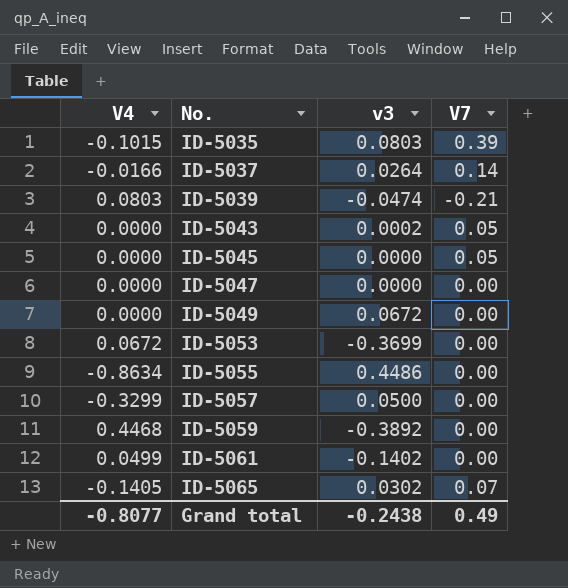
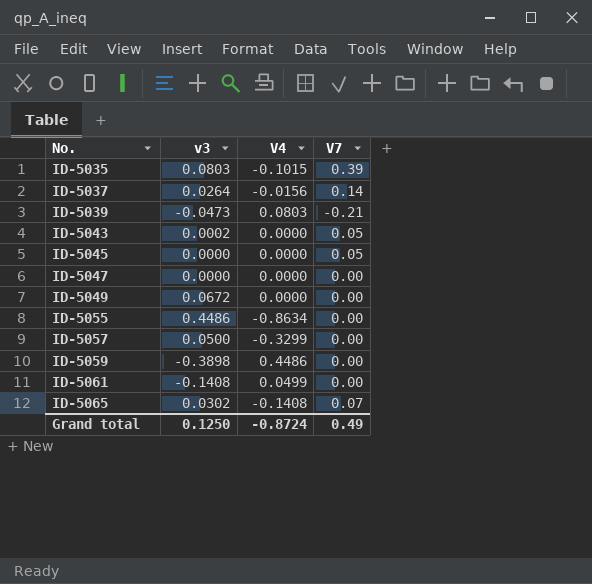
column V4 | position: 1 -> 3
row ID-5053: 0.0672 | -0.3699 | 0.00 -> none
ID-5037 | V4: -0.0166 -> -0.0156
ID-5039 | v3: -0.0474 -> -0.0473
ID-5059 | v3: -0.3892 -> -0.3898
ID-5059 | V4: 0.4468 -> 0.4486
ID-5061 | v3: -0.1402 -> -0.1408
ID-5065 | V4: -0.1405 -> -0.1408
Grand total | v3: -0.2438 -> 0.1250
Grand total | V4: -0.8077 -> -0.8724

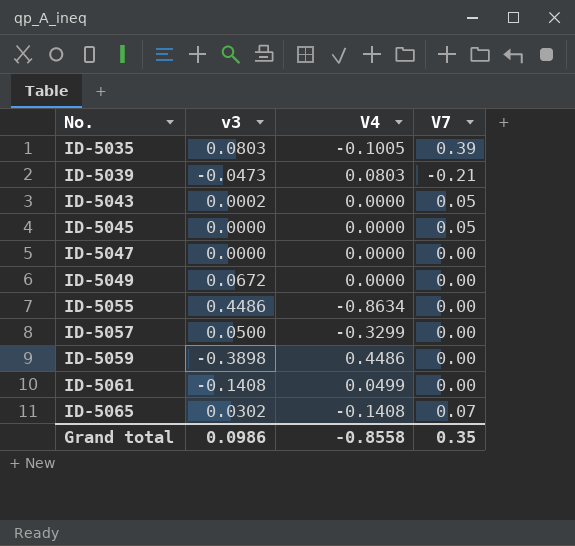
row ID-5037: 0.0264 | -0.0156 | 0.14 -> none
ID-5035 | V4: -0.1015 -> -0.1005
Grand total | v3: 0.1250 -> 0.0986
Grand total | V4: -0.8724 -> -0.8558
Grand total | V7: 0.49 -> 0.35

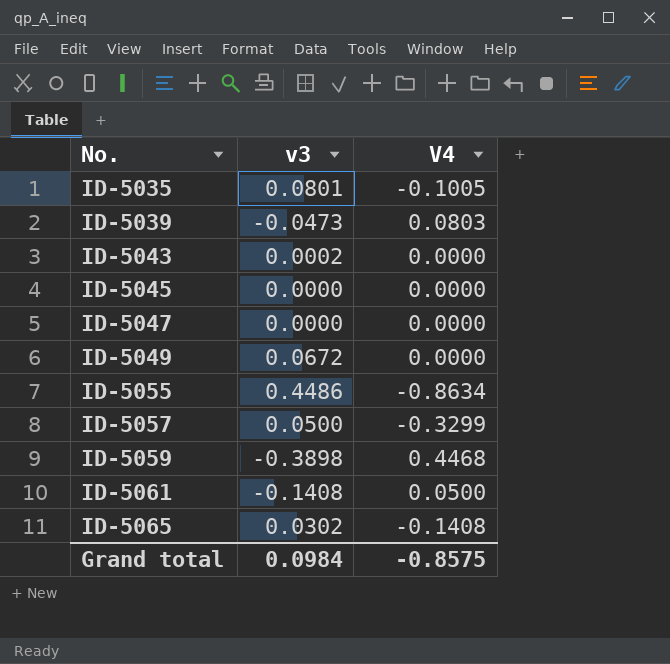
column V7 | position: 4 -> none
ID-5035 | v3: 0.0803 -> 0.0801
ID-5059 | V4: 0.4486 -> 0.4468
ID-5061 | V4: 0.0499 -> 0.0500
Grand total | v3: 0.0986 -> 0.0984
Grand total | V4: -0.8558 -> -0.8575

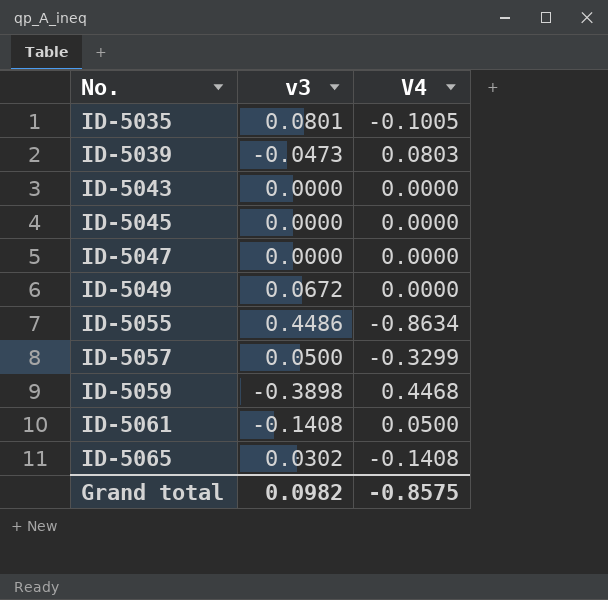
ID-5043 | v3: 0.0002 -> 0.0000
Grand total | v3: 0.0984 -> 0.0982

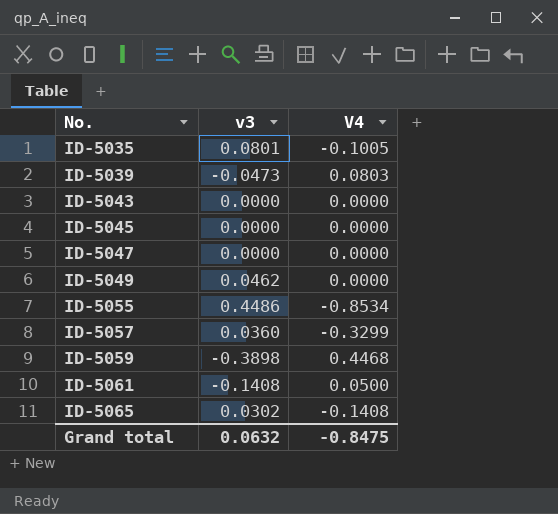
ID-5049 | v3: 0.0672 -> 0.0462
ID-5055 | V4: -0.8634 -> -0.8534
ID-5057 | v3: 0.0500 -> 0.0360
Grand total | v3: 0.0982 -> 0.0632
Grand total | V4: -0.8575 -> -0.8475

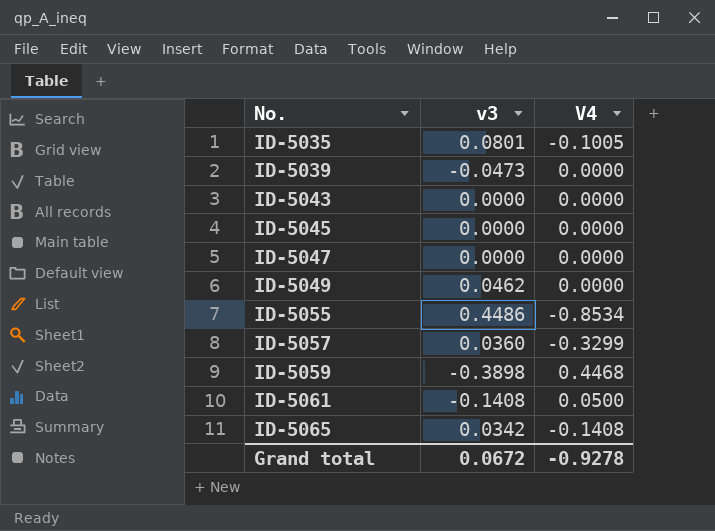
ID-5039 | V4: 0.0803 -> 0.0000
ID-5065 | v3: 0.0302 -> 0.0342
Grand total | v3: 0.0632 -> 0.0672
Grand total | V4: -0.8475 -> -0.9278

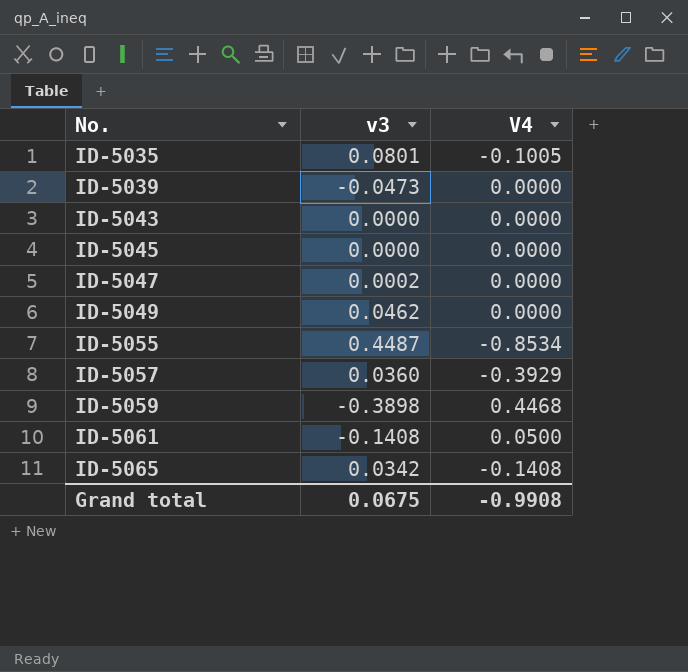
ID-5047 | v3: 0.0000 -> 0.0002
ID-5055 | v3: 0.4486 -> 0.4487
ID-5057 | V4: -0.3299 -> -0.3929
Grand total | v3: 0.0672 -> 0.0675
Grand total | V4: -0.9278 -> -0.9908

